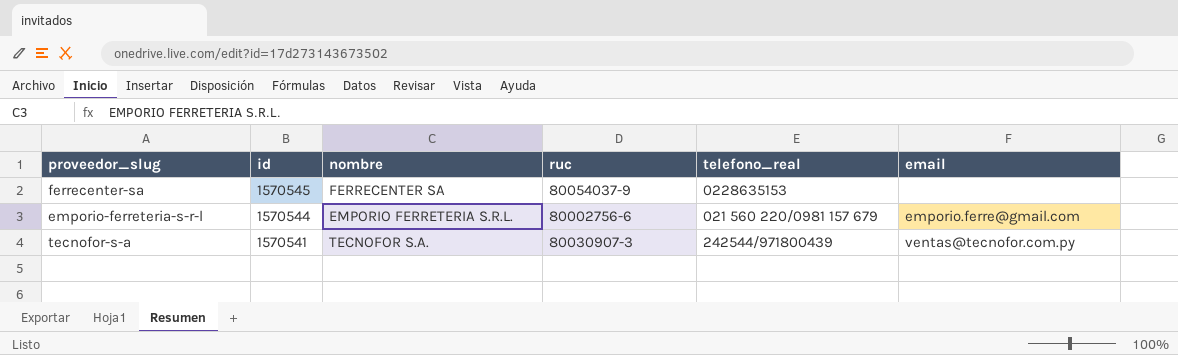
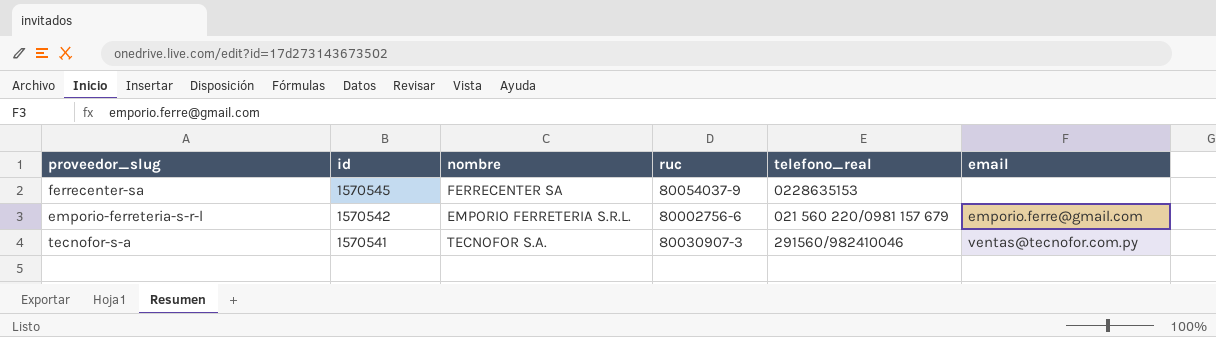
emporio-ferreteria-s-r-l | id: 1570544 -> 1570542
tecnofor-s-a | telefono_real: 242544/971800439 -> 291560/982410046

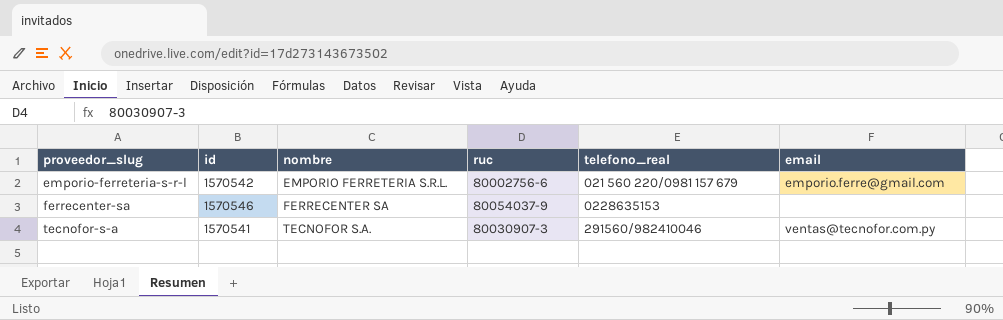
row order: id descending -> proveedor_slug ascending
ferrecenter-sa | id: 1570545 -> 1570546

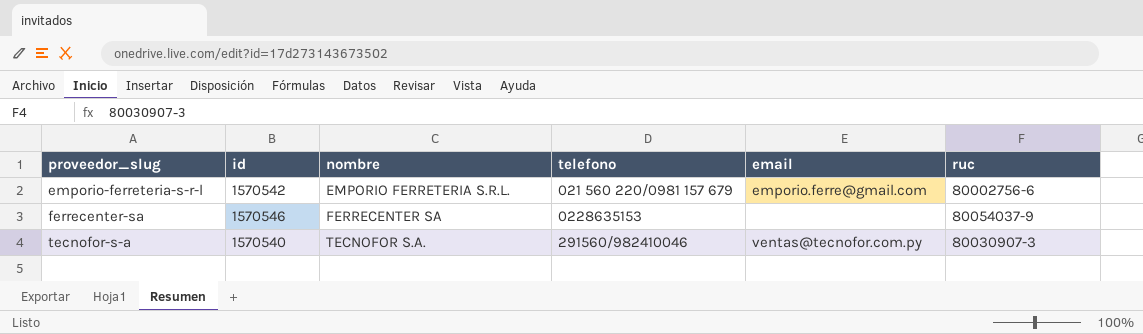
column name: telefono_real -> telefono
column ruc | position: 4 -> 6
tecnofor-s-a | id: 1570541 -> 1570540

